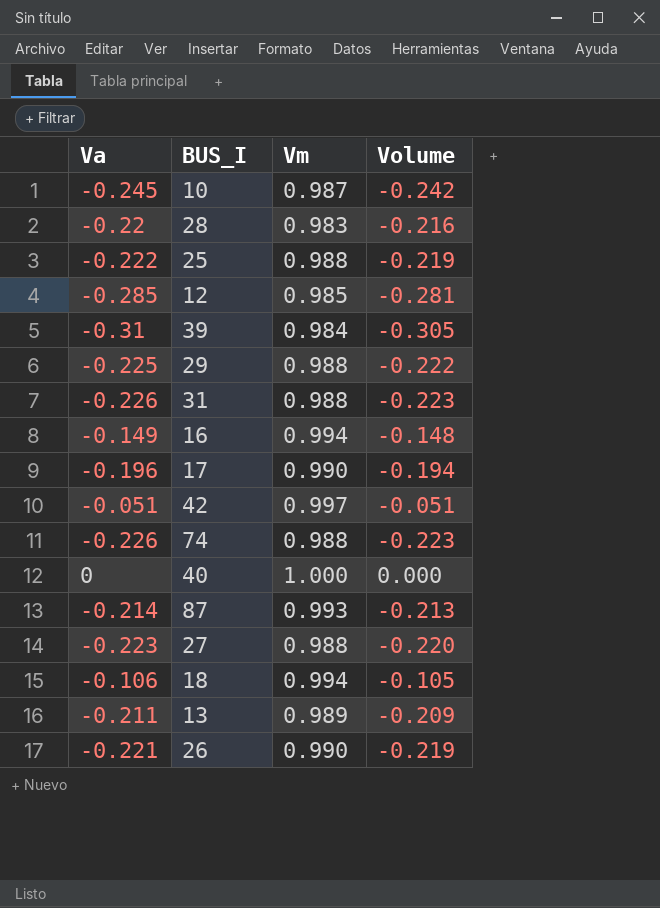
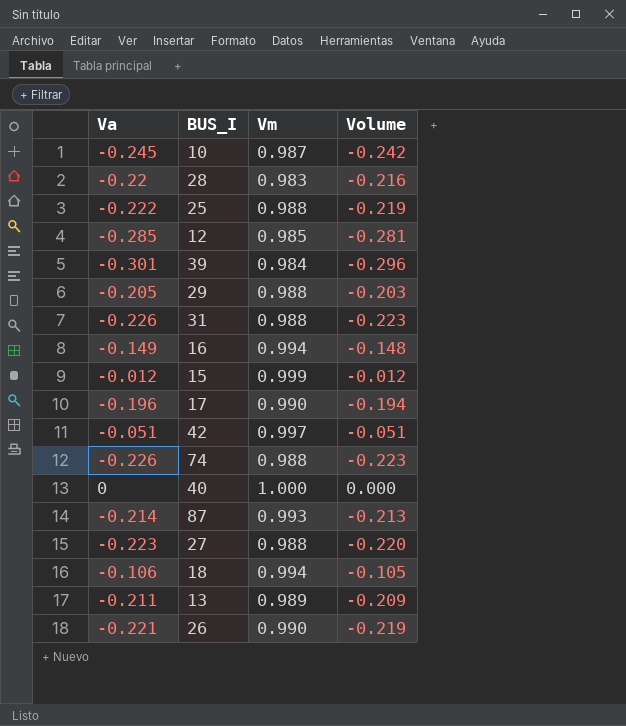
39 | Va: -0.31 -> -0.301
39 | Volume: -0.305 -> -0.296
29 | Va: -0.225 -> -0.205
29 | Volume: -0.222 -> -0.203
row 15: none -> -0.012 | 0.999 | -0.012

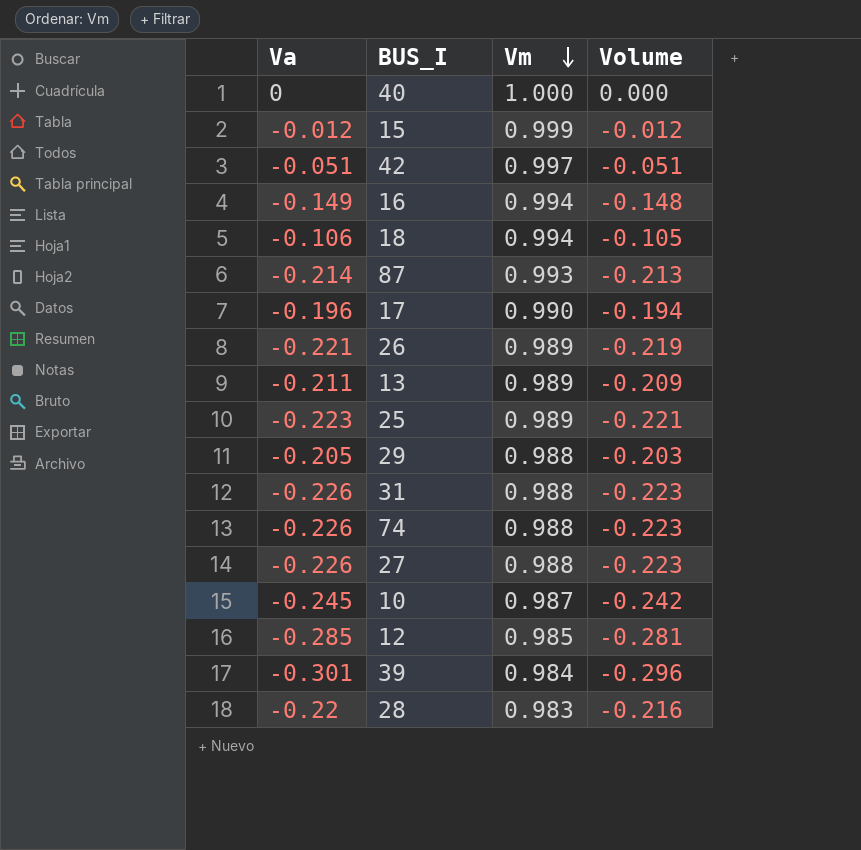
row order: none -> Vm descending
26 | Vm: 0.990 -> 0.989
25 | Va: -0.222 -> -0.223
25 | Vm: 0.988 -> 0.989
25 | Volume: -0.219 -> -0.221
27 | Va: -0.223 -> -0.226
27 | Volume: -0.220 -> -0.223

